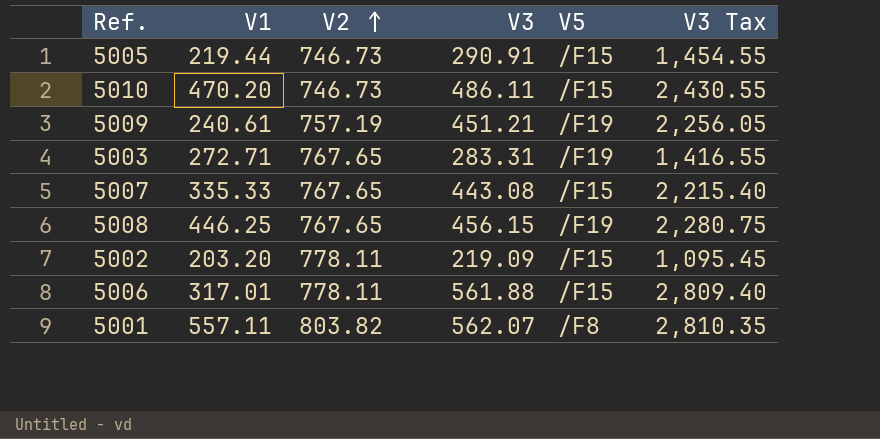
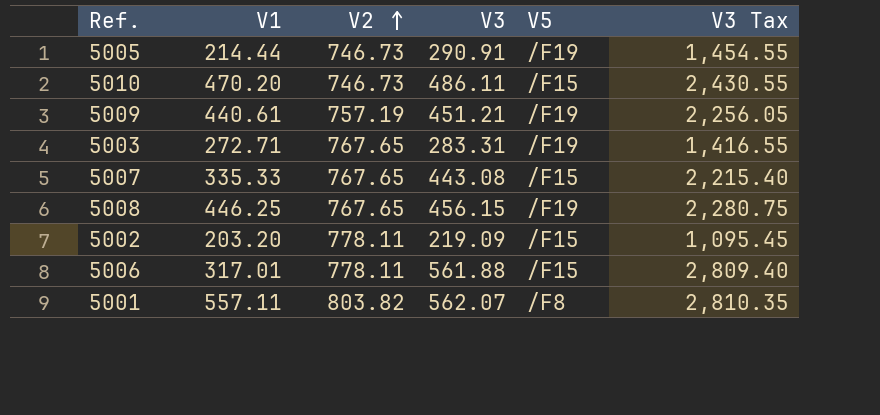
5005 | V1: 219.44 -> 214.44
5005 | V5: /F15 -> /F19
5009 | V1: 240.61 -> 440.61

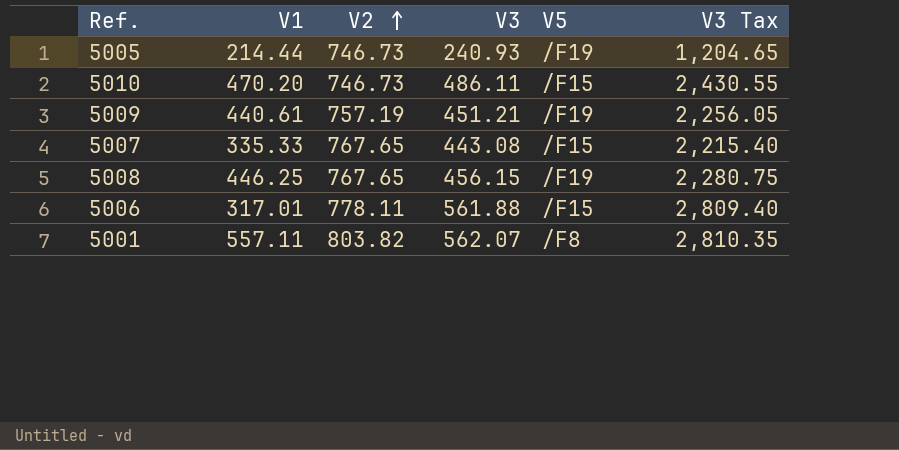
row 5003: 272.71 | 767.65 | 283.31 | /F19 | 1,416.55 -> none
row 5002: 203.20 | 778.11 | 219.09 | /F15 | 1,095.45 -> none
5005 | V3: 290.91 -> 240.93
5005 | V3 Tax: 1,454.55 -> 1,204.65

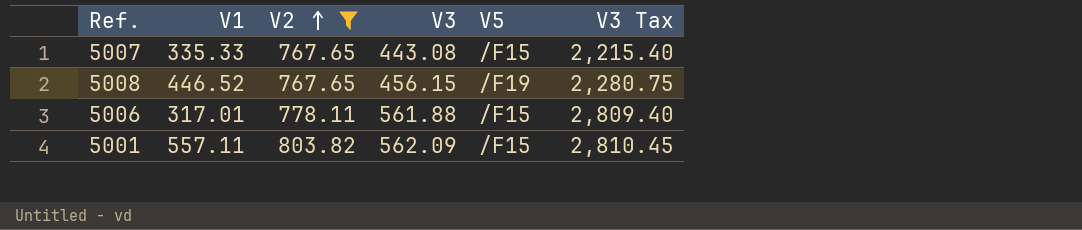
filter: none -> V2 >= 767.65
5008 | V1: 446.25 -> 446.52
5001 | V3: 562.07 -> 562.09
5001 | V5: /F8 -> /F15
5001 | V3 Tax: 2,810.35 -> 2,810.45

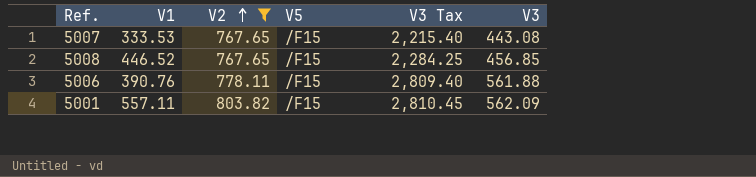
column V3 | position: 4 -> 6
5007 | V1: 335.33 -> 333.53
5008 | V5: /F19 -> /F15
5008 | V3 Tax: 2,280.75 -> 2,284.25
5008 | V3: 456.15 -> 456.85
5006 | V1: 317.01 -> 390.76

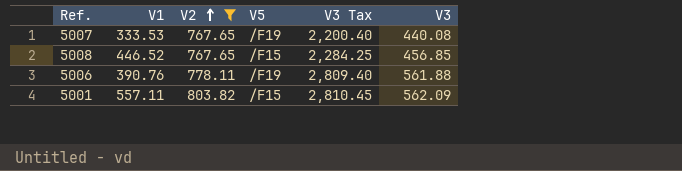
5007 | V5: /F15 -> /F19
5007 | V3 Tax: 2,215.40 -> 2,200.40
5007 | V3: 443.08 -> 440.08
5006 | V5: /F15 -> /F19

